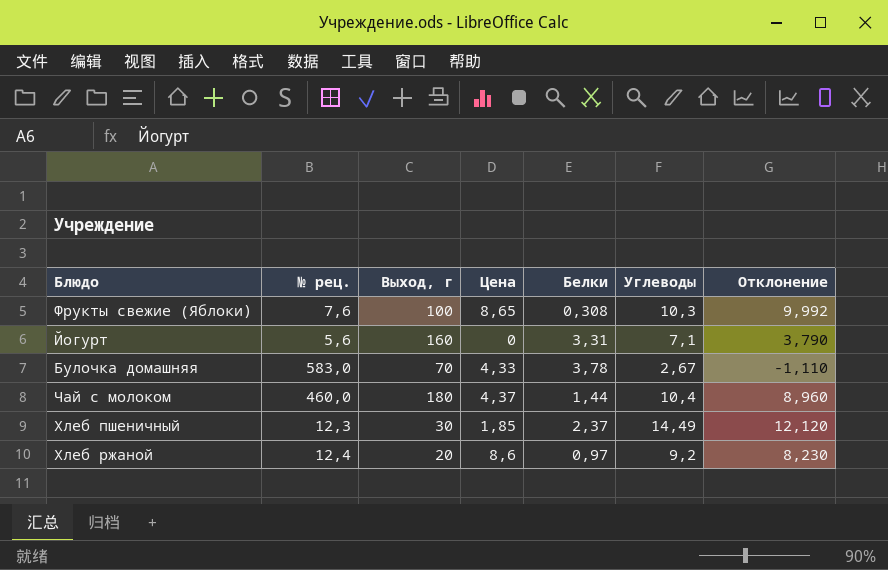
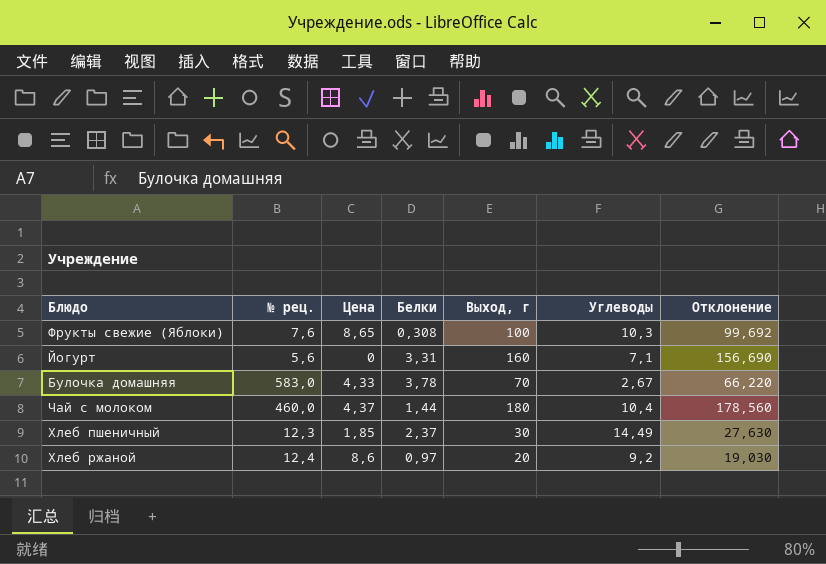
column Выход, г | position: 3 -> 5
column Отклонение | formula: [Углеводы] - [Белки] -> [Выход, г] - [Белки]

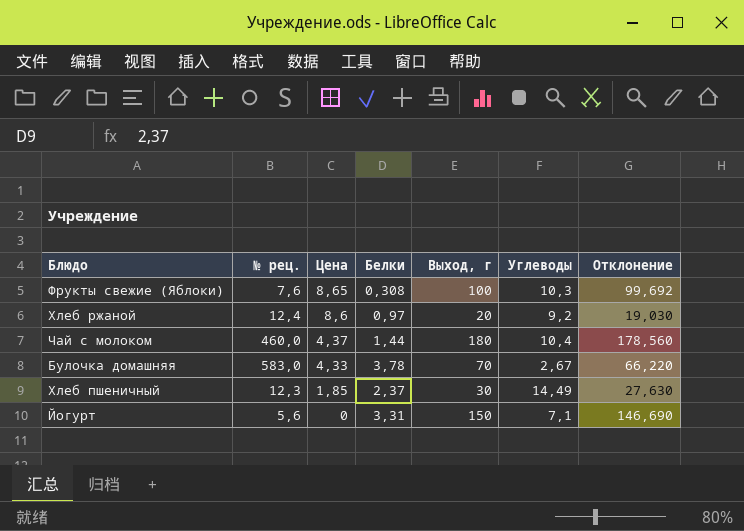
row order: none -> Цена descending
Йогурт | Выход, г: 160 -> 150
Йогурт | Отклонение: 156,690 -> 146,690

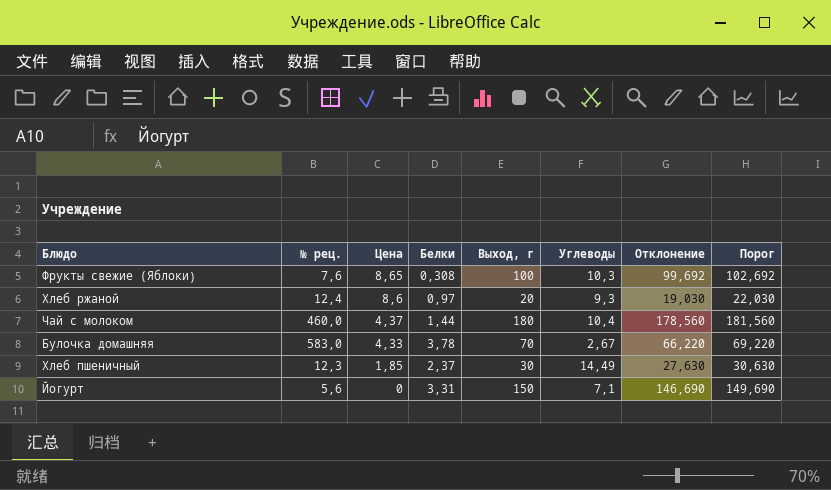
column Порог | formula: none -> [Отклонение] + 3
Хлеб ржаной | Углеводы: 9,2 -> 9,3

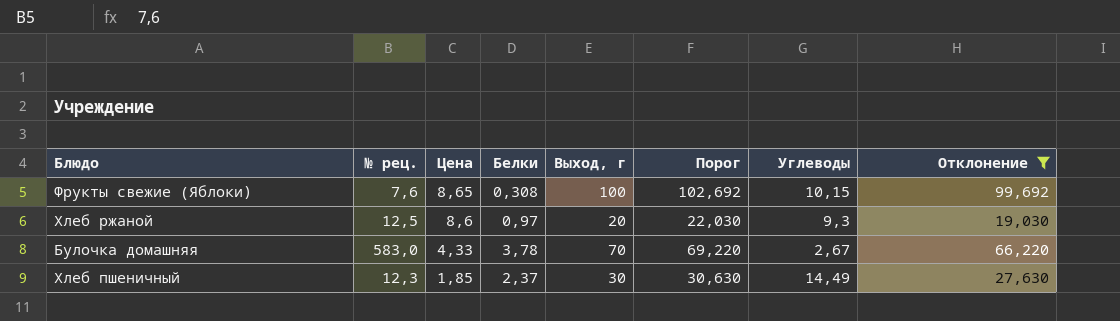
filter: none -> Отклонение <= 99,692
column Порог | position: 8 -> 6
Фрукты свежие (Яблоки) | Углеводы: 10,3 -> 10,15
Хлеб ржаной | № рец.: 12,4 -> 12,5

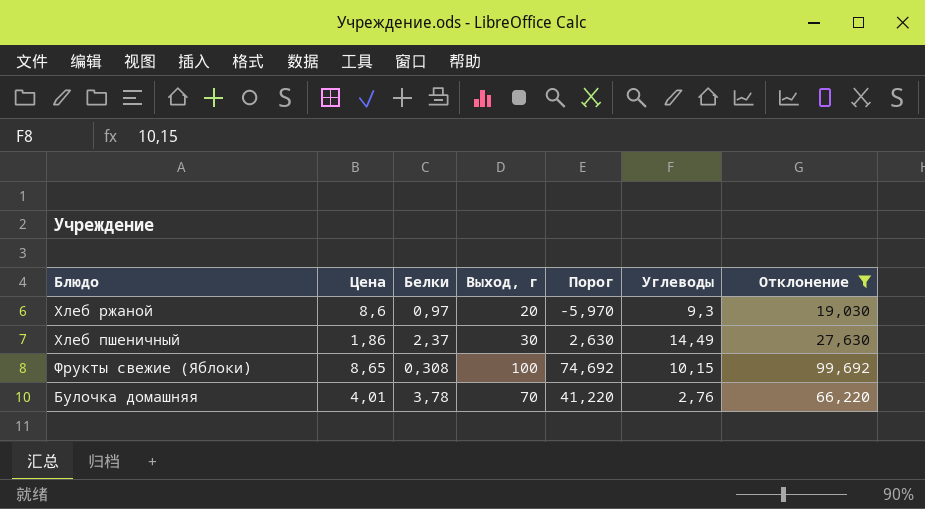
row order: Цена descending -> Блюдо descending
column № рец. | position: 2 -> none
column Порог | formula: [Отклонение] + 3 -> [Отклонение] - 25
Хлеб пшеничный | Цена: 1,85 -> 1,86
Булочка домашняя | Цена: 4,33 -> 4,01
Булочка домашняя | Углеводы: 2,67 -> 2,76

